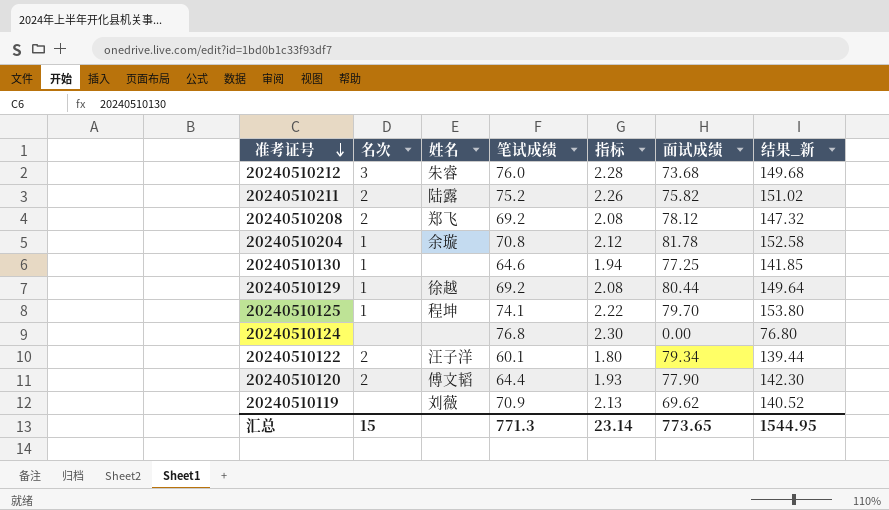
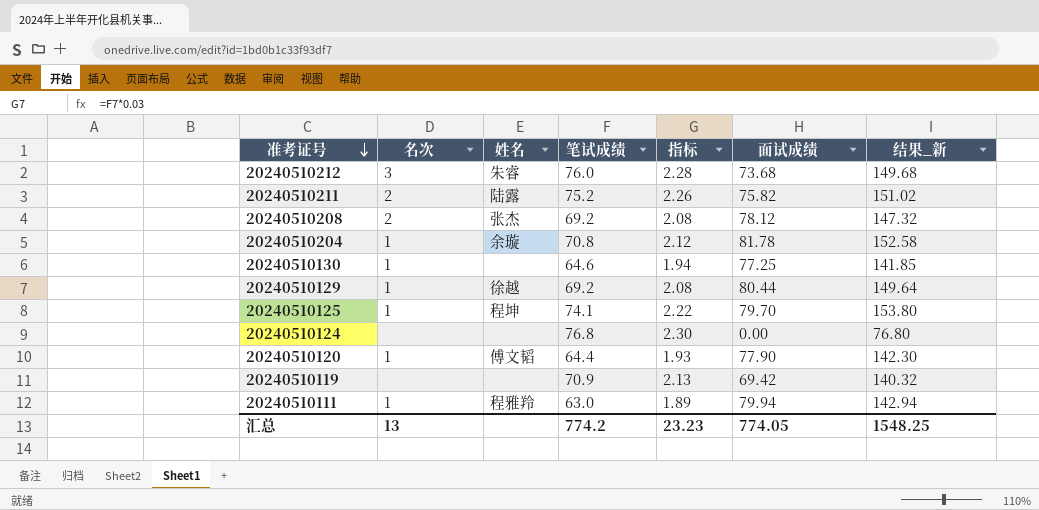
row 20240510122: 2 | 汪子洋 | 60.1 | 1.80 | 79.34 | 139.44 -> none
20240510208 | 姓名: 郑飞 -> 张杰
20240510120 | 名次: 2 -> 1
20240510119 | 姓名: 刘薇 -> none
20240510119 | 面试成绩: 69.62 -> 69.42
20240510119 | 结果_新: 140.52 -> 140.32
row 20240510111: none -> 1 | 程雅羚 | 63.0 | 1.89 | 79.94 | 142.94
汇总 | 名次: 15 -> 13
汇总 | 笔试成绩: 771.3 -> 774.2
汇总 | 指标: 23.14 -> 23.23
汇总 | 面试成绩: 773.65 -> 774.05
汇总 | 结果_新: 1544.95 -> 1548.25

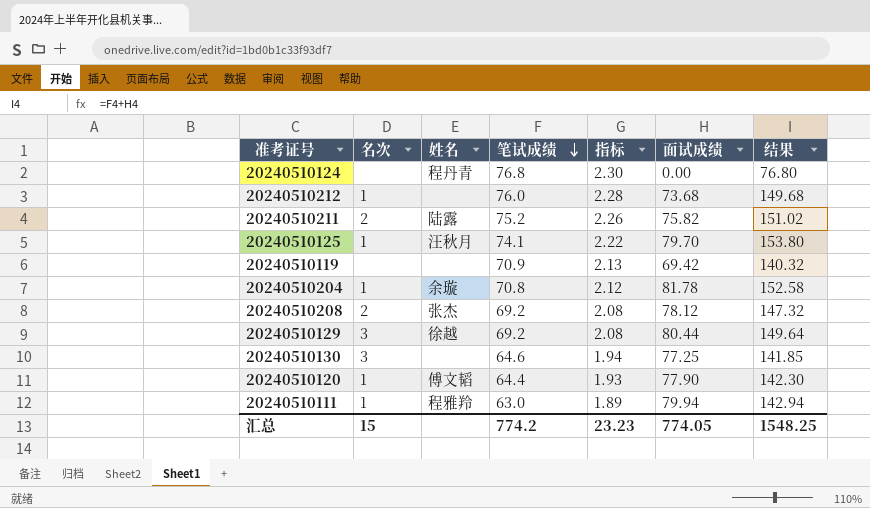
row order: 准考证号 descending -> 笔试成绩 descending
column name: 结果_新 -> 结果
20240510124 | 姓名: none -> 程丹青
20240510212 | 名次: 3 -> 1
20240510212 | 姓名: 朱睿 -> none
20240510125 | 姓名: 程坤 -> 汪秋月
20240510129 | 名次: 1 -> 3
20240510130 | 名次: 1 -> 3
汇总 | 名次: 13 -> 15

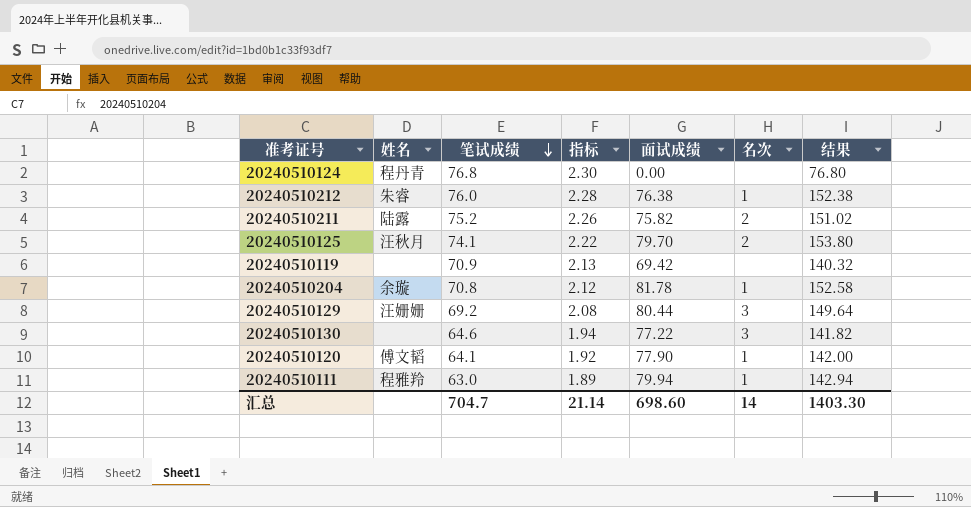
column 名次 | position: 2 -> 6
row 20240510208: 2 | 张杰 | 69.2 | 2.08 | 78.12 | 147.32 -> none
20240510212 | 姓名: none -> 朱睿
20240510212 | 面试成绩: 73.68 -> 76.38
20240510212 | 结果: 149.68 -> 152.38
20240510125 | 名次: 1 -> 2
20240510129 | 姓名: 徐越 -> 汪姗姗
20240510130 | 面试成绩: 77.25 -> 77.22
20240510130 | 结果: 141.85 -> 141.82
20240510120 | 笔试成绩: 64.4 -> 64.1
20240510120 | 指标: 1.93 -> 1.92
20240510120 | 结果: 142.30 -> 142.00
汇总 | 笔试成绩: 774.2 -> 704.7
汇总 | 指标: 23.23 -> 21.14
汇总 | 面试成绩: 774.05 -> 698.60
汇总 | 名次: 15 -> 14
汇总 | 结果: 1548.25 -> 1403.30

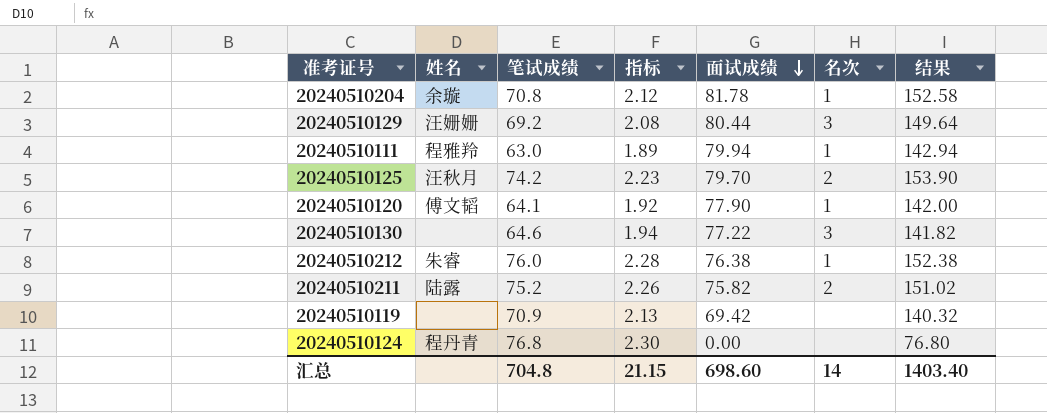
row order: 笔试成绩 descending -> 面试成绩 descending
20240510125 | 笔试成绩: 74.1 -> 74.2
20240510125 | 指标: 2.22 -> 2.23
20240510125 | 结果: 153.80 -> 153.90
汇总 | 笔试成绩: 704.7 -> 704.8
汇总 | 指标: 21.14 -> 21.15
汇总 | 结果: 1403.30 -> 1403.40

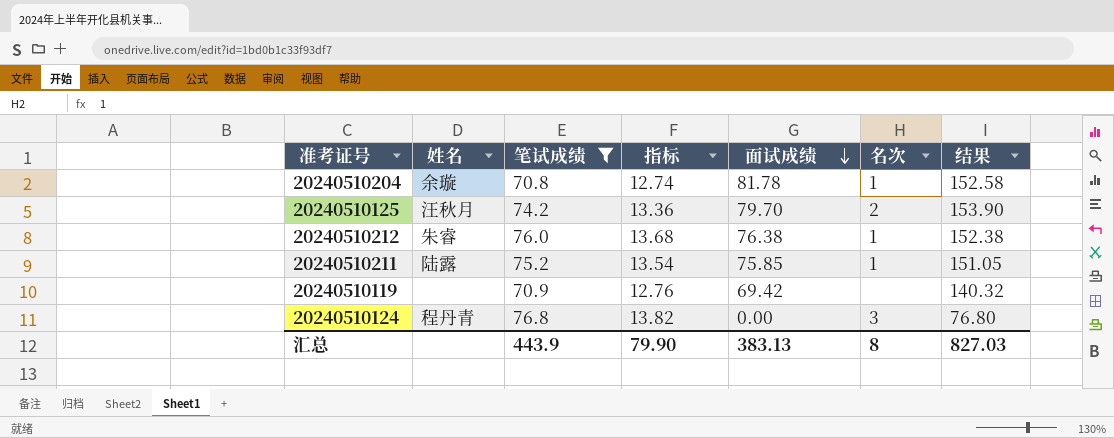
filter: none -> 笔试成绩 >= 70.8
column 指标 | formula: [笔试成绩] * 0.03 -> [笔试成绩] * 0.18
20240510211 | 面试成绩: 75.82 -> 75.85
20240510211 | 名次: 2 -> 1
20240510211 | 结果: 151.02 -> 151.05
20240510124 | 名次: none -> 3
汇总 | 笔试成绩: 704.8 -> 443.9
汇总 | 指标: 21.15 -> 79.90
汇总 | 面试成绩: 698.60 -> 383.13
汇总 | 名次: 14 -> 8
汇总 | 结果: 1403.40 -> 827.03

